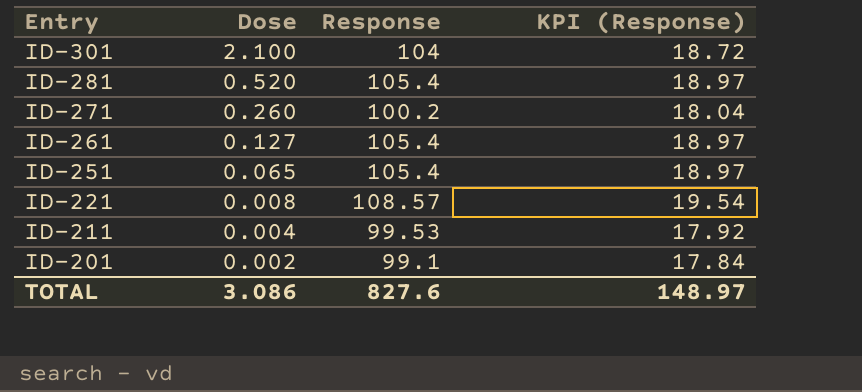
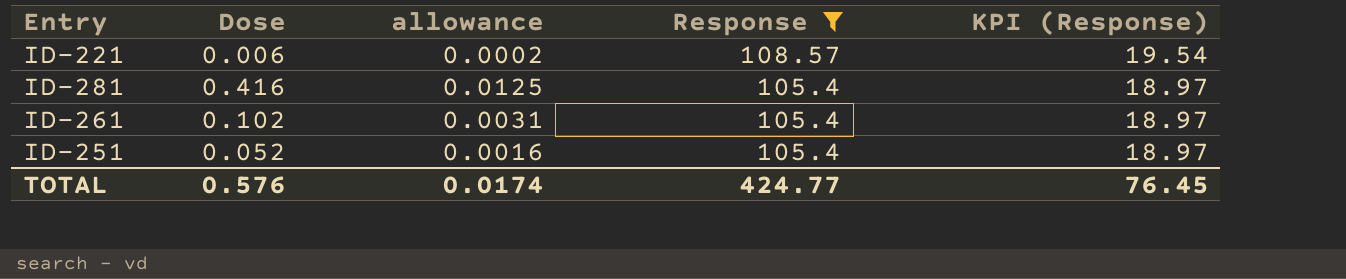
filter: none -> Response >= 105.4
row order: Entry descending -> Response descending
column allowance | formula: none -> [Dose] * 0.03
ID-221 | Dose: 0.008 -> 0.006
ID-281 | Dose: 0.520 -> 0.416
ID-261 | Dose: 0.127 -> 0.102
ID-251 | Dose: 0.065 -> 0.052
TOTAL | Dose: 3.086 -> 0.576
TOTAL | Response: 827.6 -> 424.77
TOTAL | KPI (Response): 148.97 -> 76.45

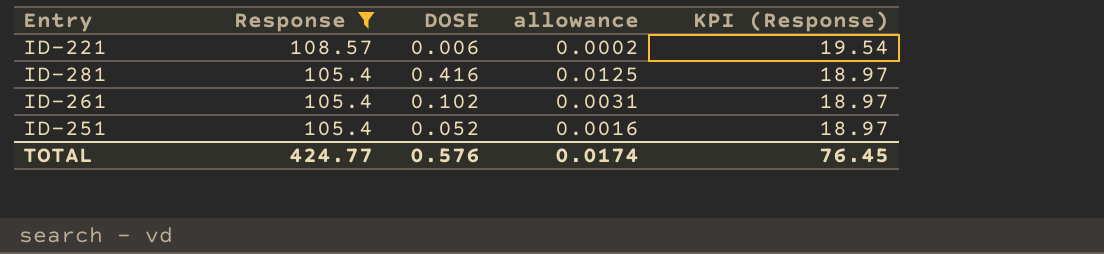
column Response | position: 4 -> 2
column name: Dose -> DOSE

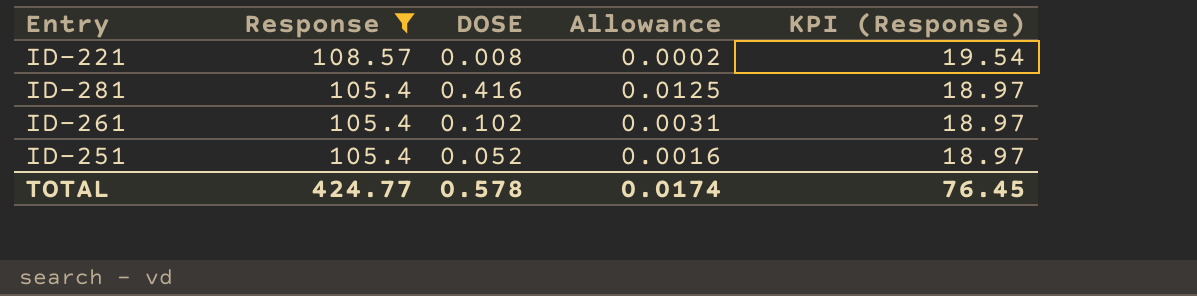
column name: allowance -> Allowance
ID-221 | DOSE: 0.006 -> 0.008
TOTAL | DOSE: 0.576 -> 0.578

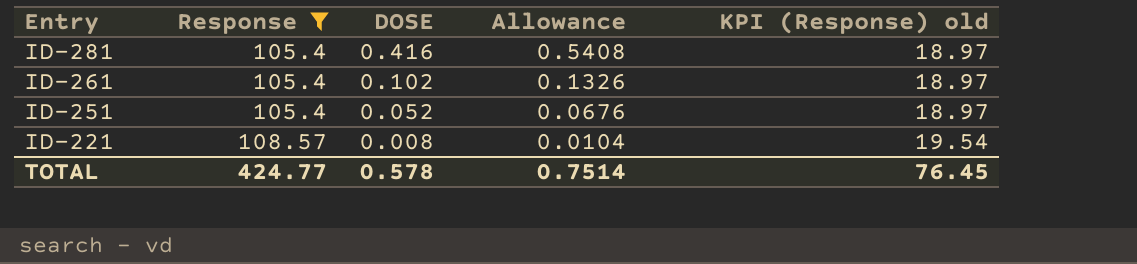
row order: Response descending -> Entry descending
column Allowance | formula: [DOSE] * 0.03 -> [DOSE] * 1.3
column name: KPI (Response) -> KPI (Response) old
TOTAL | Allowance: 0.0174 -> 0.7514

